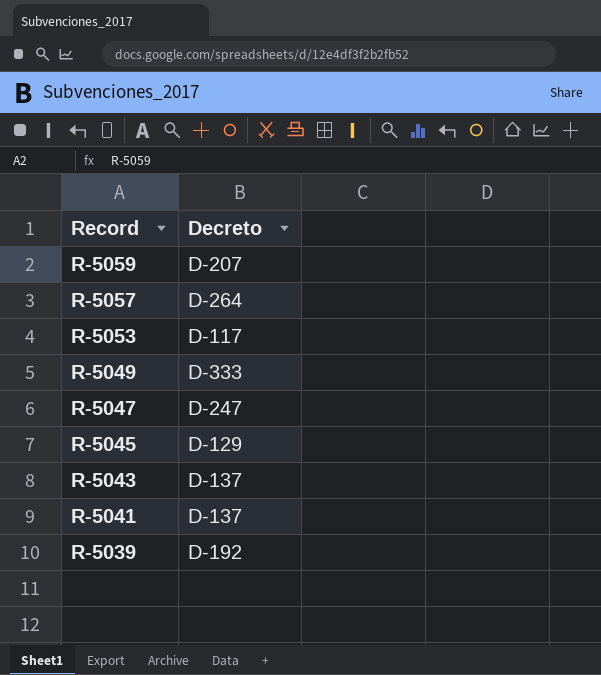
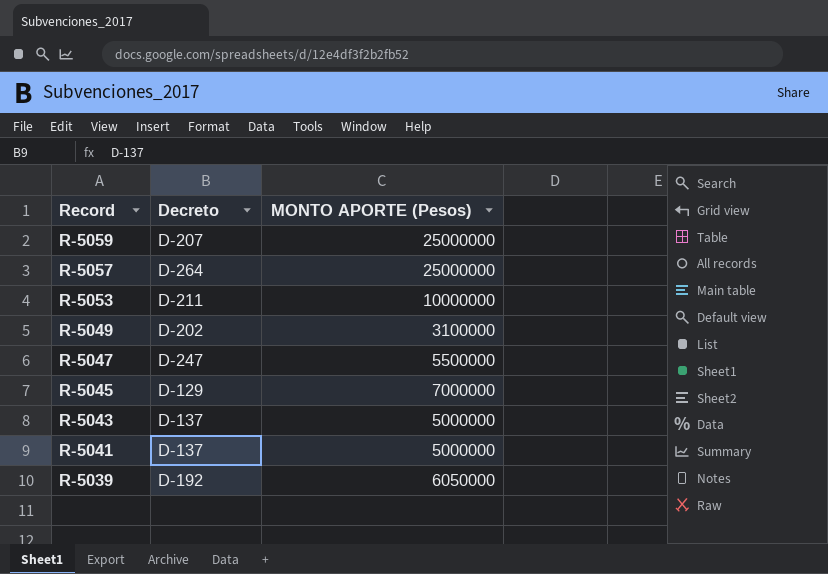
column MONTO APORTE (Pesos) | position: none -> 3
R-5053 | Decreto: D-117 -> D-211
R-5049 | Decreto: D-333 -> D-202

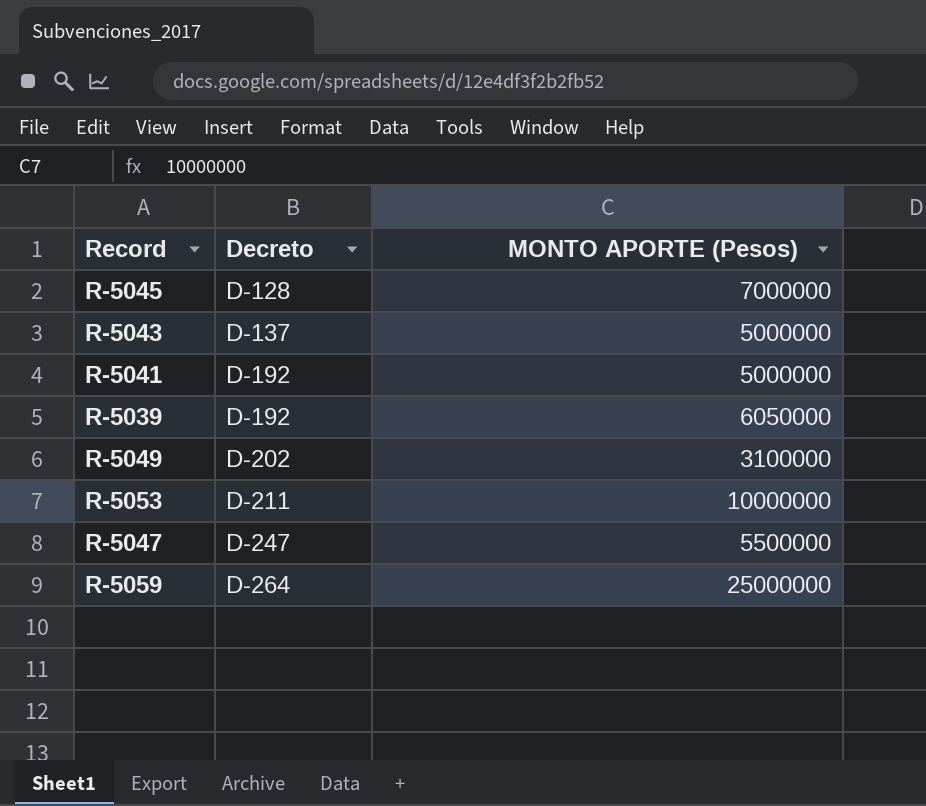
row order: Record descending -> Decreto ascending
row R-5057: D-264 | 25000000 -> none
R-5045 | Decreto: D-129 -> D-128
R-5041 | Decreto: D-137 -> D-192
R-5059 | Decreto: D-207 -> D-264

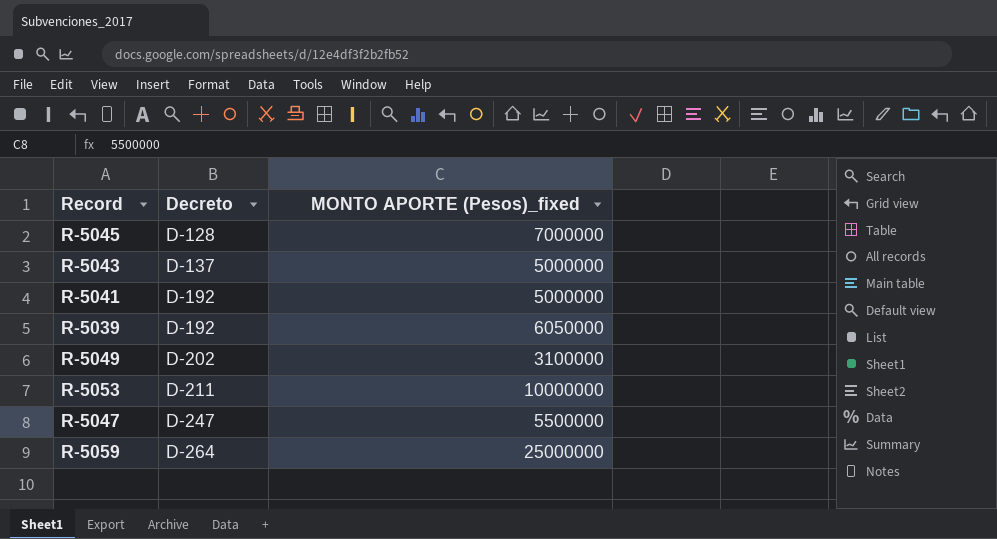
column name: MONTO APORTE (Pesos) -> MONTO APORTE (Pesos)_fixed

